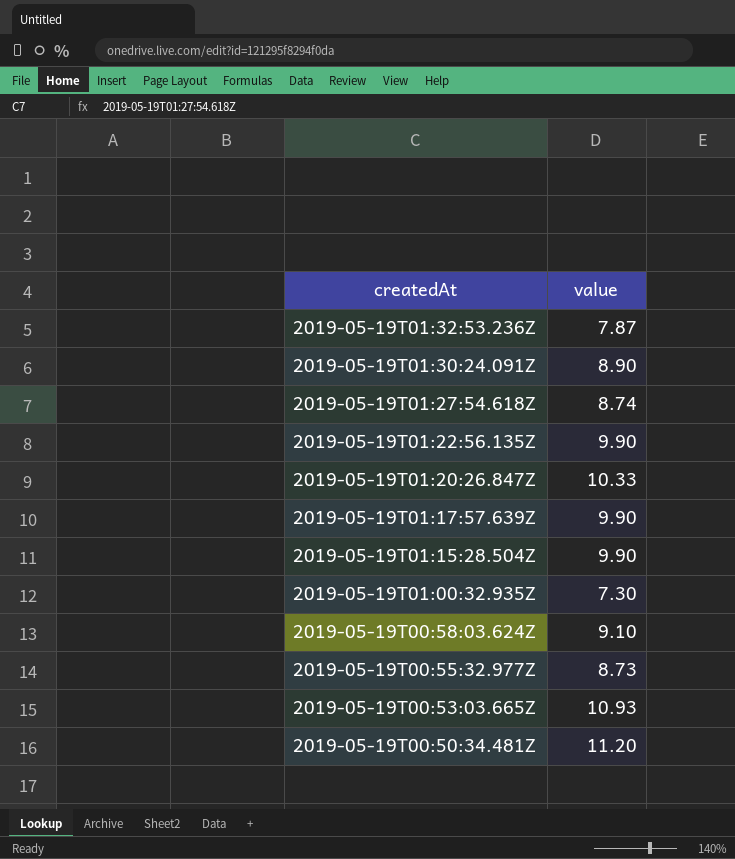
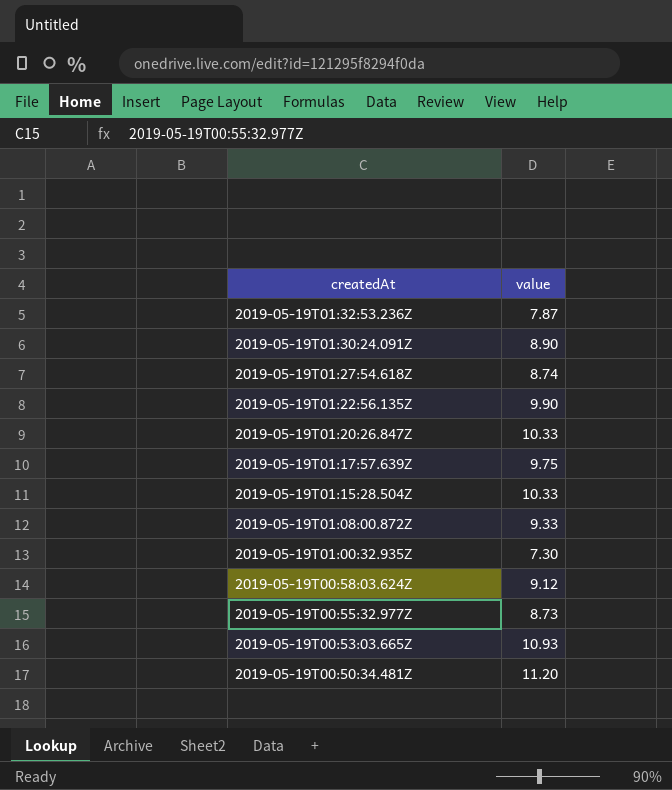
2019-05-19T01:17:57.639Z | value: 9.90 -> 9.75
2019-05-19T01:15:28.504Z | value: 9.90 -> 10.33
row 2019-05-19T01:08:00.872Z: none -> 9.33
2019-05-19T00:58:03.624Z | value: 9.10 -> 9.12

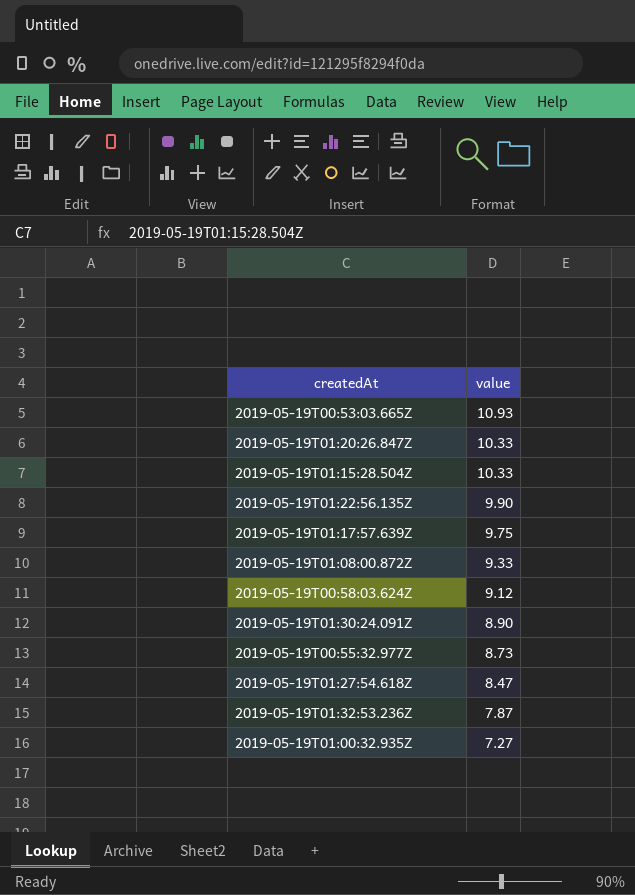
row order: createdAt descending -> value descending
row 2019-05-19T00:50:34.481Z: 11.20 -> none
2019-05-19T01:27:54.618Z | value: 8.74 -> 8.47
2019-05-19T01:00:32.935Z | value: 7.30 -> 7.27

